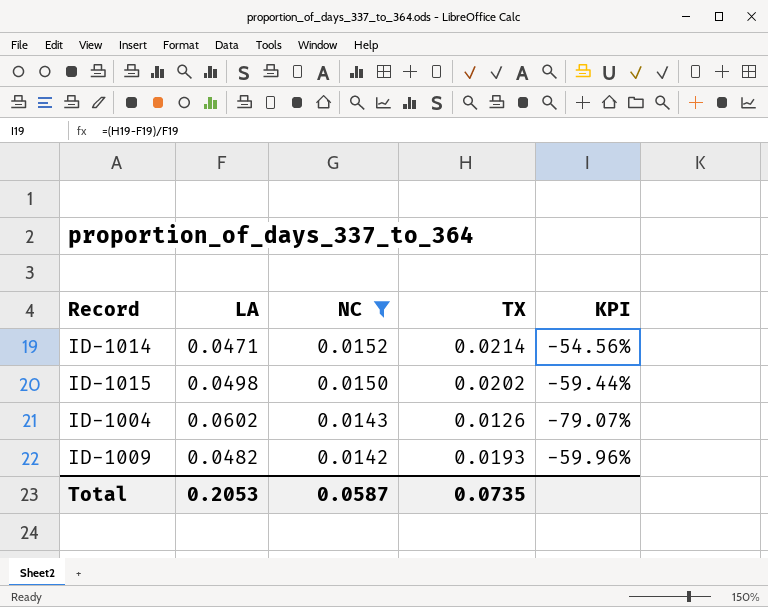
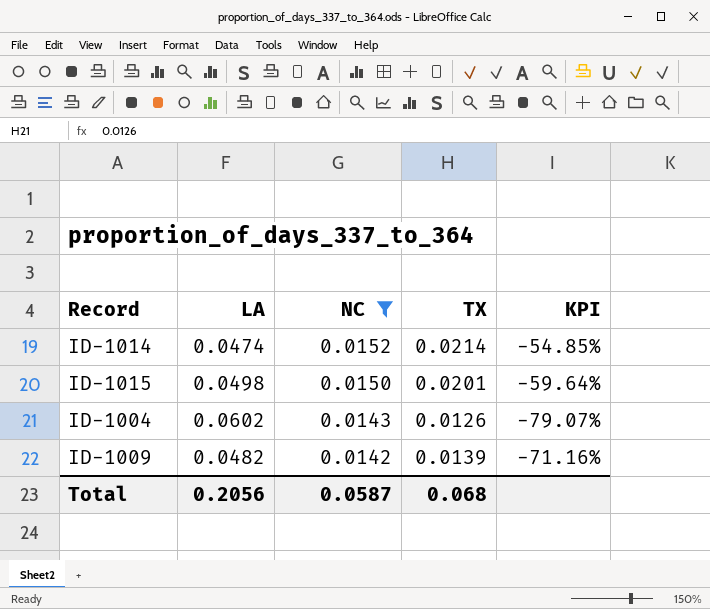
ID-1014 | LA: 0.0471 -> 0.0474
ID-1014 | KPI: -54.56% -> -54.85%
ID-1015 | TX: 0.0202 -> 0.0201
ID-1015 | KPI: -59.44% -> -59.64%
ID-1009 | TX: 0.0193 -> 0.0139
ID-1009 | KPI: -59.96% -> -71.16%
Total | LA: 0.2053 -> 0.2056
Total | TX: 0.0735 -> 0.068

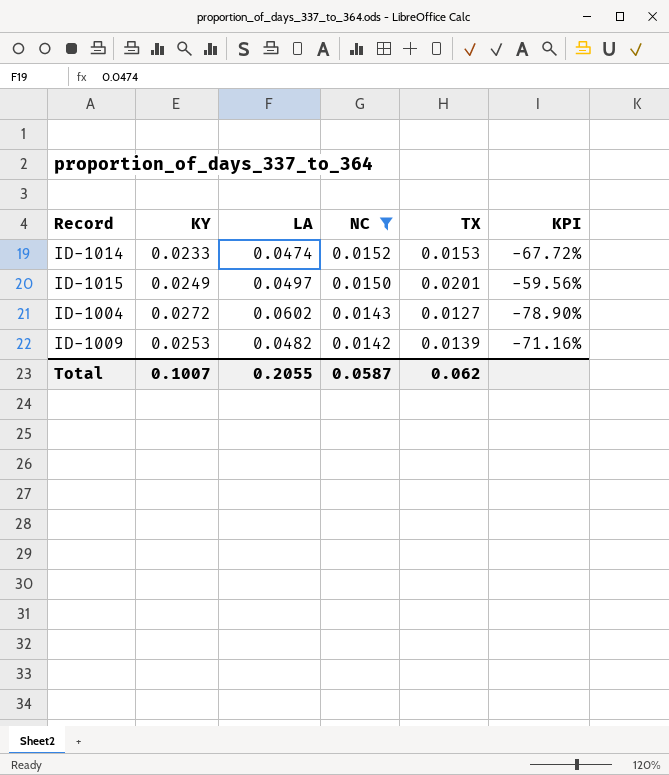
column KY | position: none -> 2
ID-1014 | TX: 0.0214 -> 0.0153
ID-1014 | KPI: -54.85% -> -67.72%
ID-1015 | LA: 0.0498 -> 0.0497
ID-1015 | KPI: -59.64% -> -59.56%
ID-1004 | TX: 0.0126 -> 0.0127
ID-1004 | KPI: -79.07% -> -78.90%
Total | LA: 0.2056 -> 0.2055
Total | TX: 0.068 -> 0.062

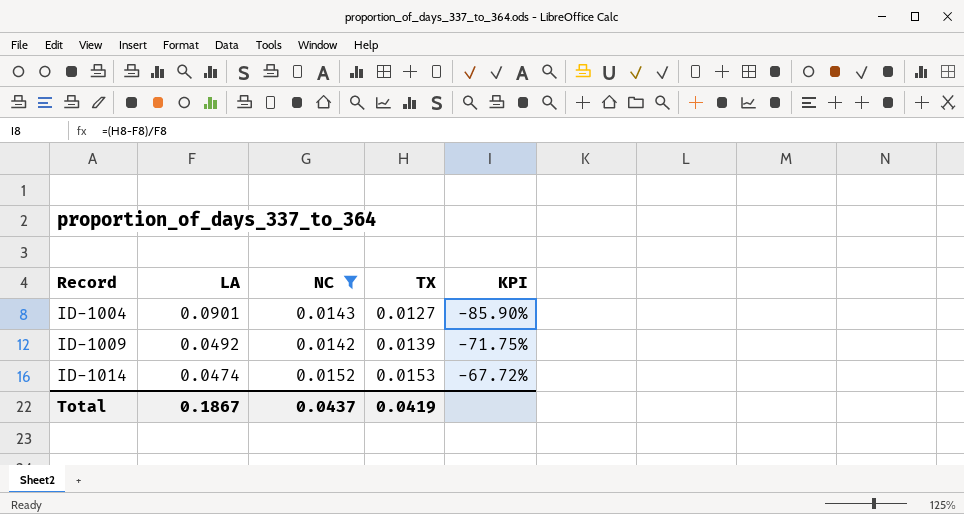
row order: NC descending -> Record ascending
column KY | position: 2 -> none
row ID-1015: 0.0249 | 0.0497 | 0.0150 | 0.0201 | -59.56% -> none
ID-1004 | LA: 0.0602 -> 0.0901
ID-1004 | KPI: -78.90% -> -85.90%
ID-1009 | LA: 0.0482 -> 0.0492
ID-1009 | KPI: -71.16% -> -71.75%
Total | LA: 0.2055 -> 0.1867
Total | NC: 0.0587 -> 0.0437
Total | TX: 0.062 -> 0.0419

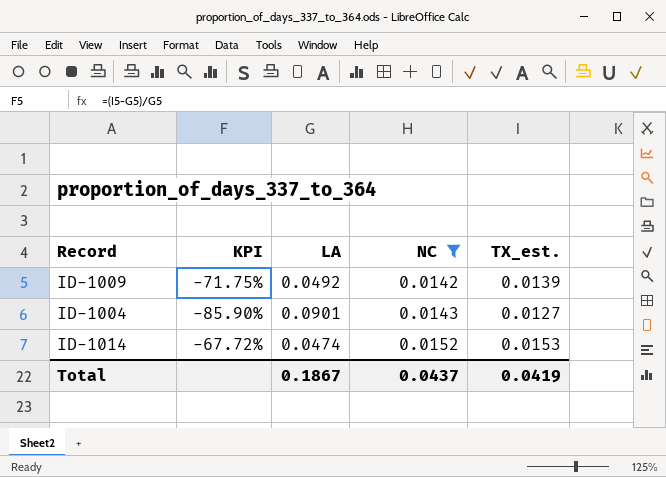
row order: Record ascending -> NC ascending
column KPI | position: 5 -> 2
column name: TX -> TX_est.

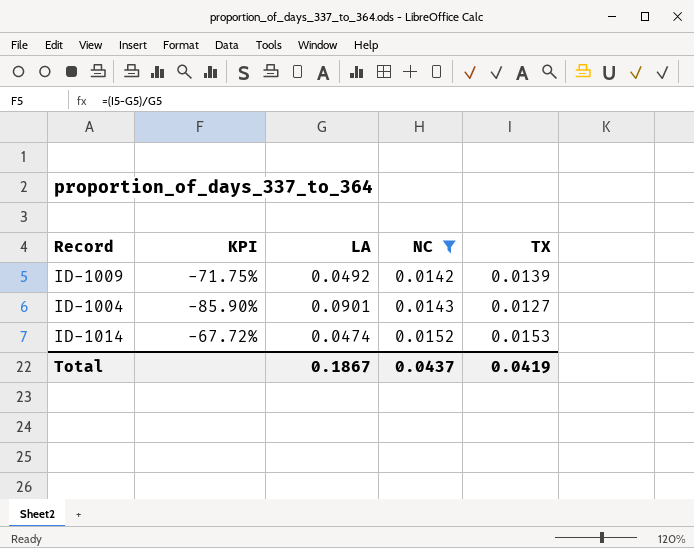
column name: TX_est. -> TX

